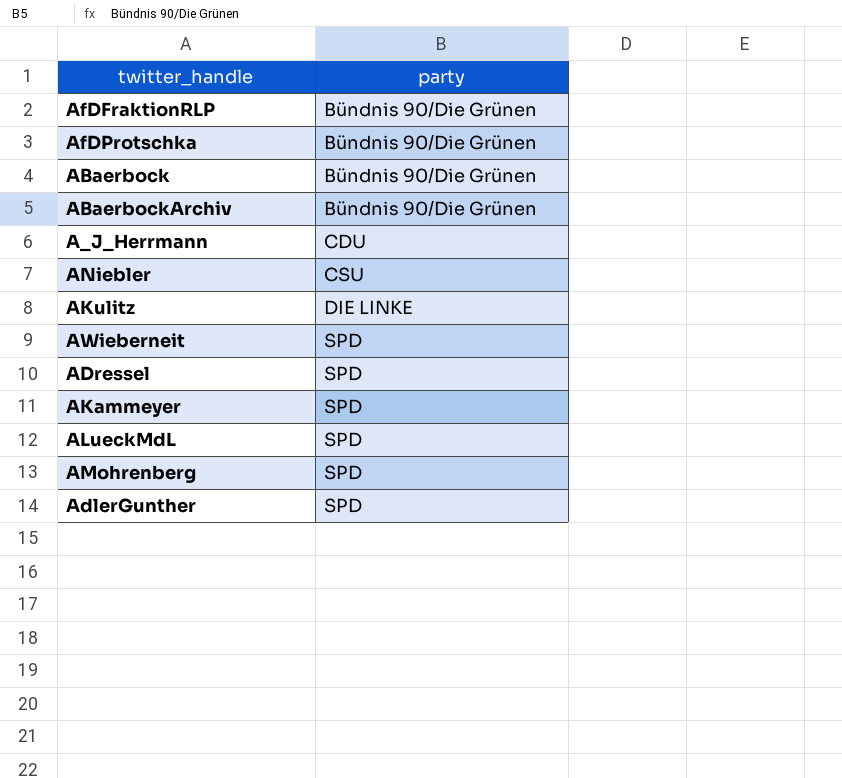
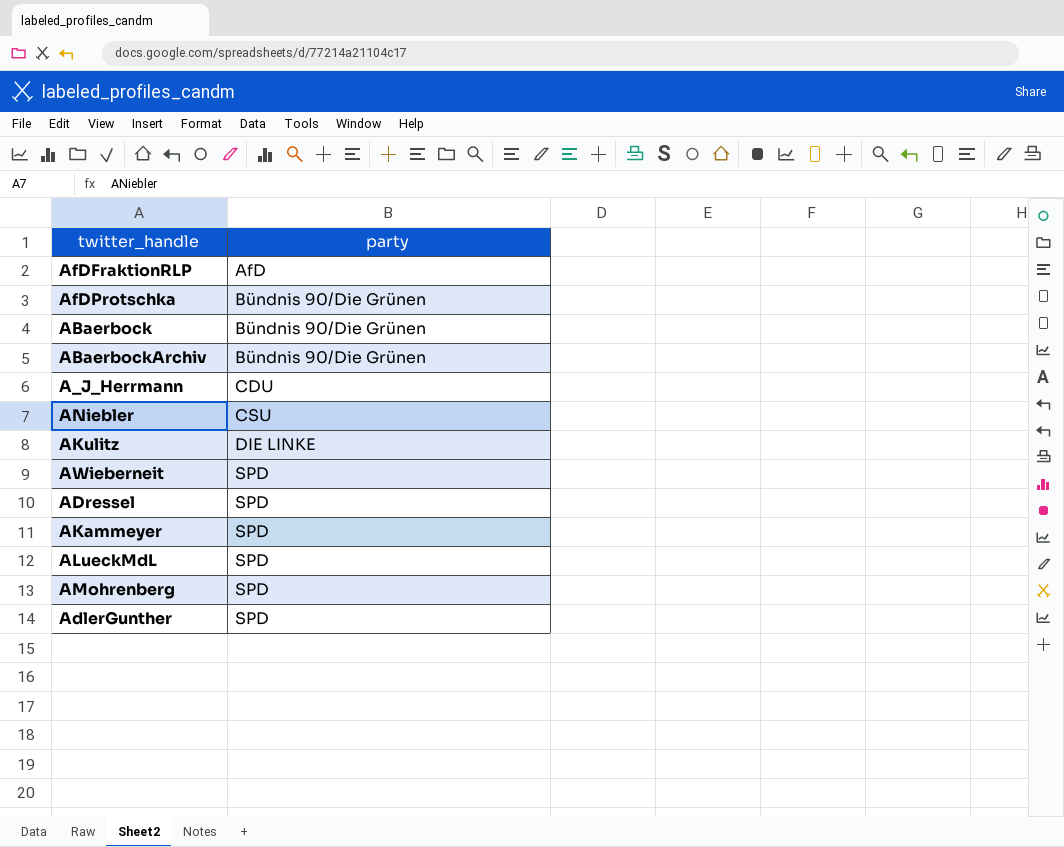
AfDFraktionRLP | party: Bündnis 90/Die Grünen -> AfD

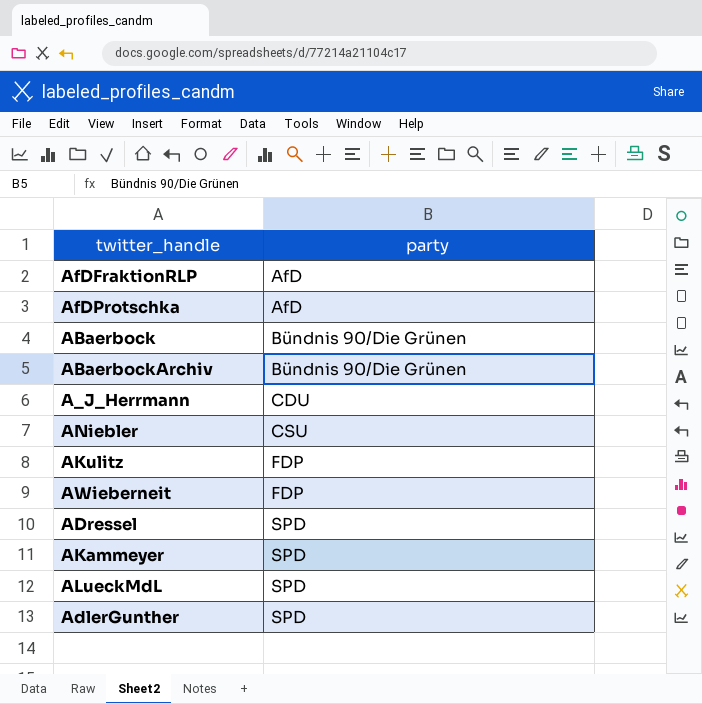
row AMohrenberg: SPD -> none
AfDProtschka | party: Bündnis 90/Die Grünen -> AfD
AKulitz | party: DIE LINKE -> FDP
AWieberneit | party: SPD -> FDP

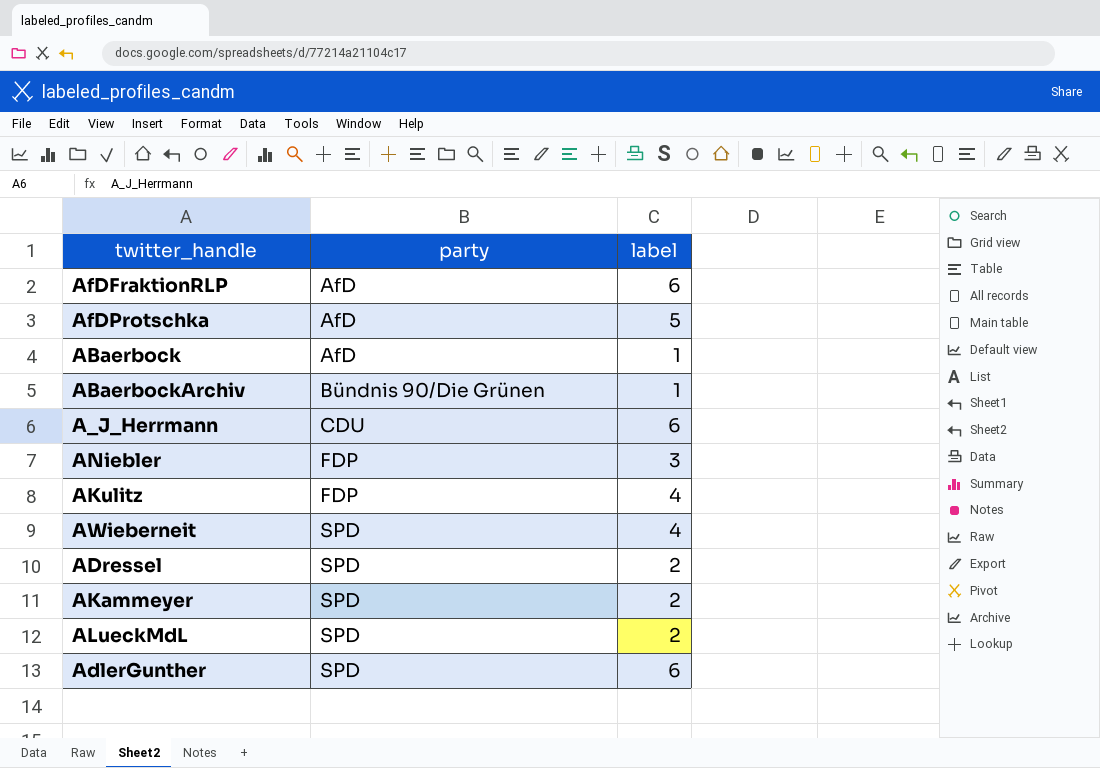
column label | position: none -> 3
ABaerbock | party: Bündnis 90/Die Grünen -> AfD
ANiebler | party: CSU -> FDP
AWieberneit | party: FDP -> SPD

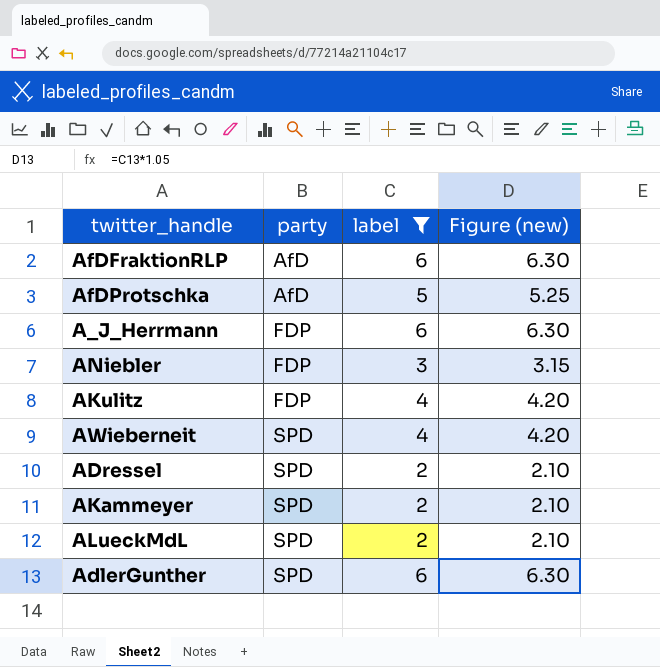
filter: none -> label != 1
column Figure (new) | formula: none -> [label] * 1.05
A_J_Herrmann | party: CDU -> FDP

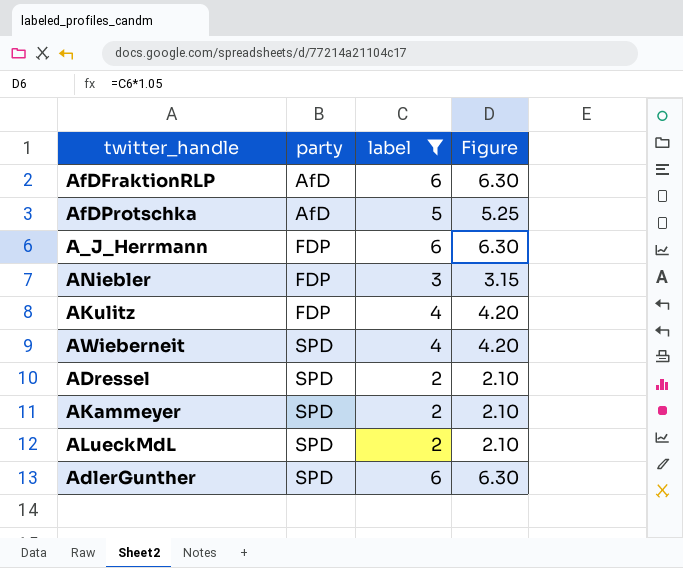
column name: Figure (new) -> Figure

